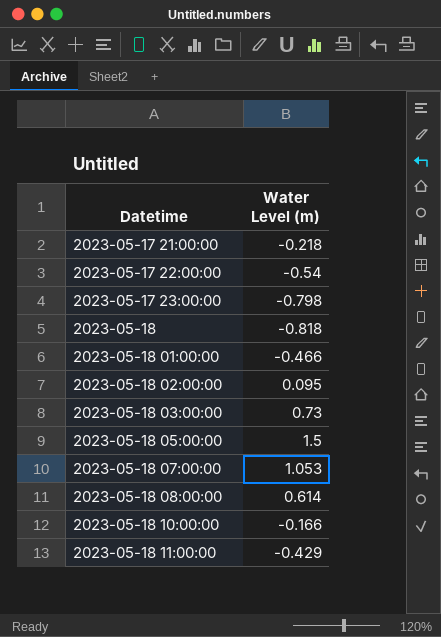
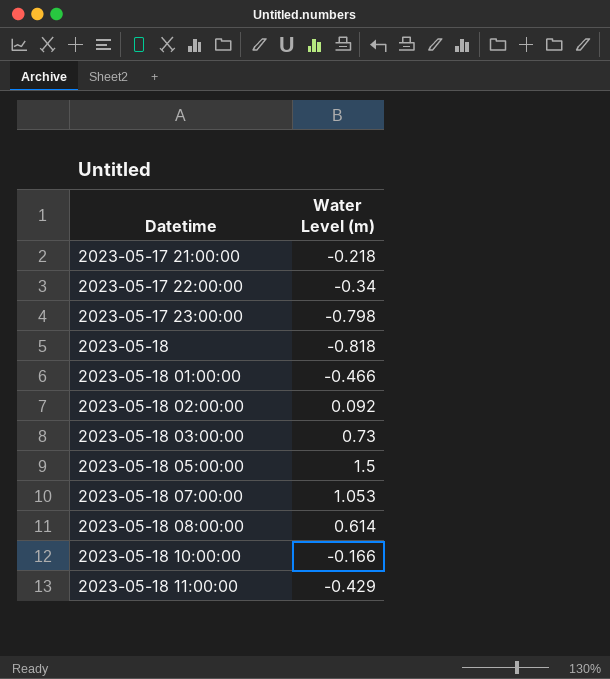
2023-05-17 22:00:00 | Water Level (m): -0.54 -> -0.34
2023-05-18 02:00:00 | Water Level (m): 0.095 -> 0.092

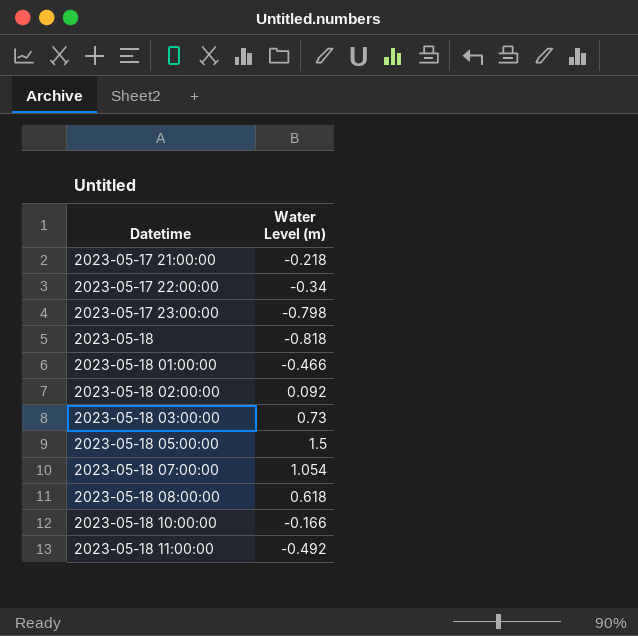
2023-05-18 07:00:00 | Water Level (m): 1.053 -> 1.054
2023-05-18 08:00:00 | Water Level (m): 0.614 -> 0.618
2023-05-18 11:00:00 | Water Level (m): -0.429 -> -0.492

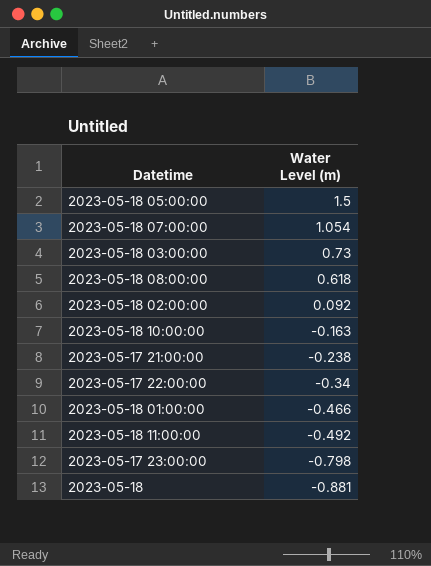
row order: Datetime ascending -> Water Level (m) descending
2023-05-18 10:00:00 | Water Level (m): -0.166 -> -0.163
2023-05-17 21:00:00 | Water Level (m): -0.218 -> -0.238
2023-05-18 | Water Level (m): -0.818 -> -0.881

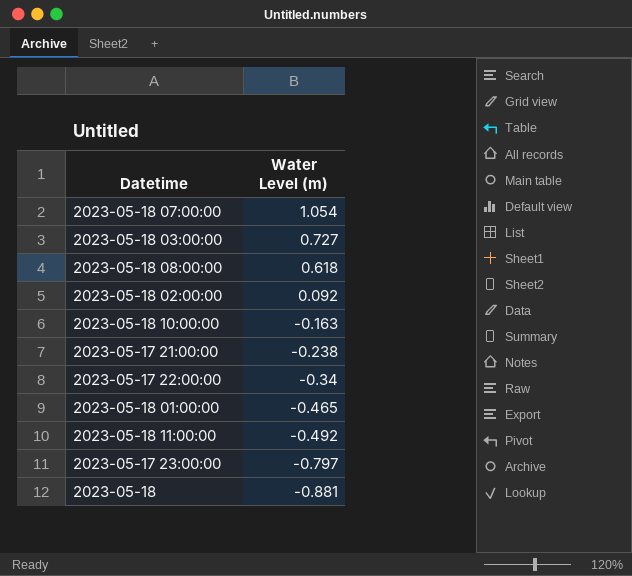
row 2023-05-18 05:00:00: 1.5 -> none
2023-05-18 03:00:00 | Water Level (m): 0.73 -> 0.727
2023-05-18 01:00:00 | Water Level (m): -0.466 -> -0.465
2023-05-17 23:00:00 | Water Level (m): -0.798 -> -0.797

